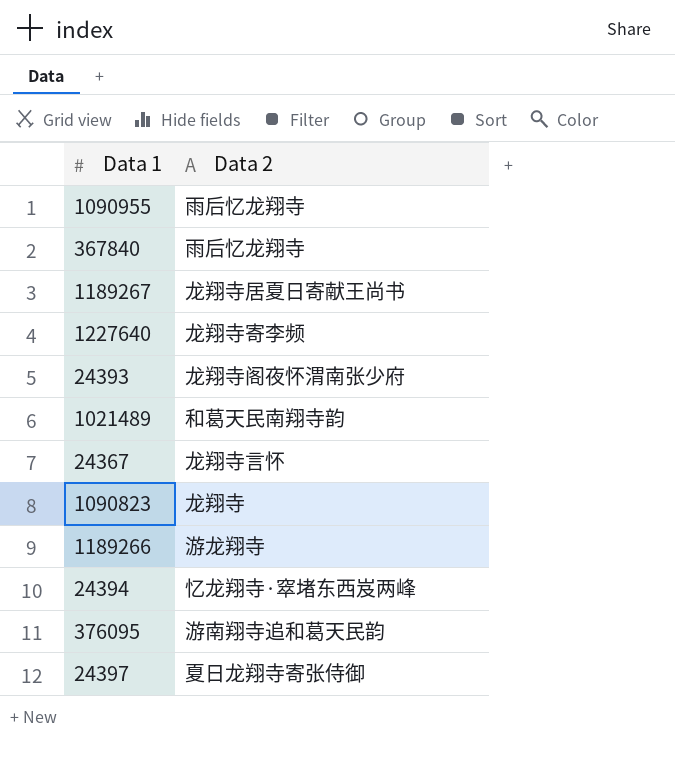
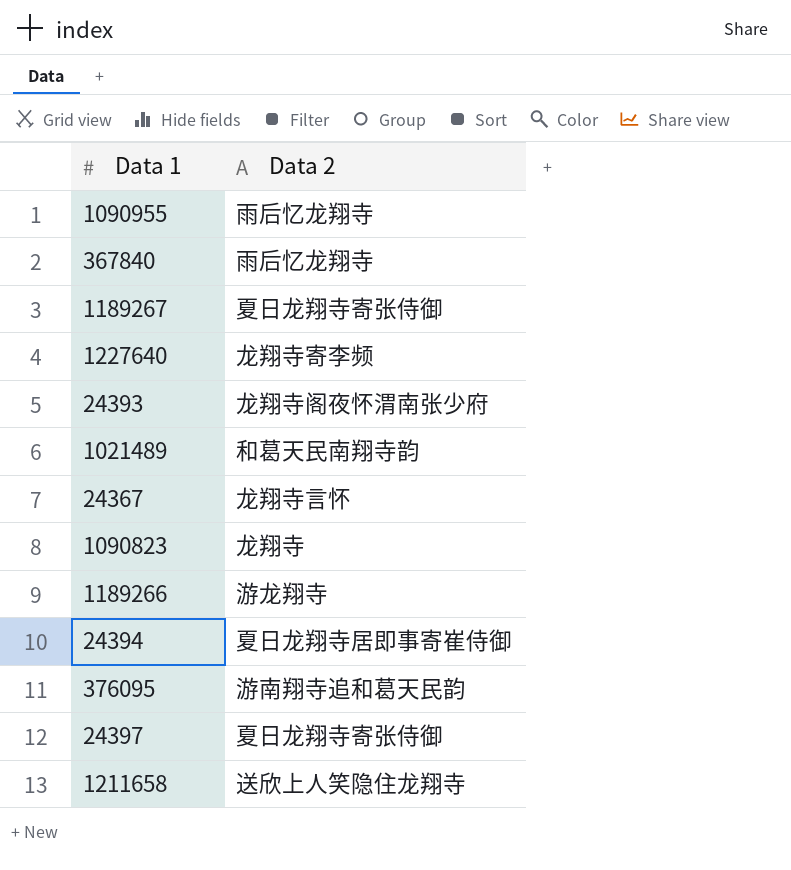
1189267 | Data 2: 龙翔寺居夏日寄献王尚书 -> 夏日龙翔寺寄张侍御
24394 | Data 2: 忆龙翔寺·窣堵东西岌两峰 -> 夏日龙翔寺居即事寄崔侍御
row 1211658: none -> 送欣上人笑隐住龙翔寺

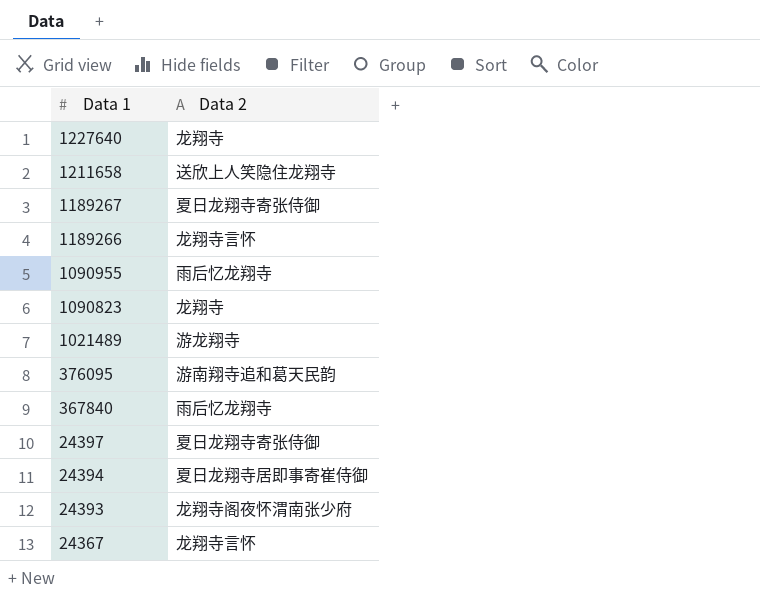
row order: none -> Data 1 descending
1227640 | Data 2: 龙翔寺寄李频 -> 龙翔寺
1189266 | Data 2: 游龙翔寺 -> 龙翔寺言怀
1021489 | Data 2: 和葛天民南翔寺韵 -> 游龙翔寺

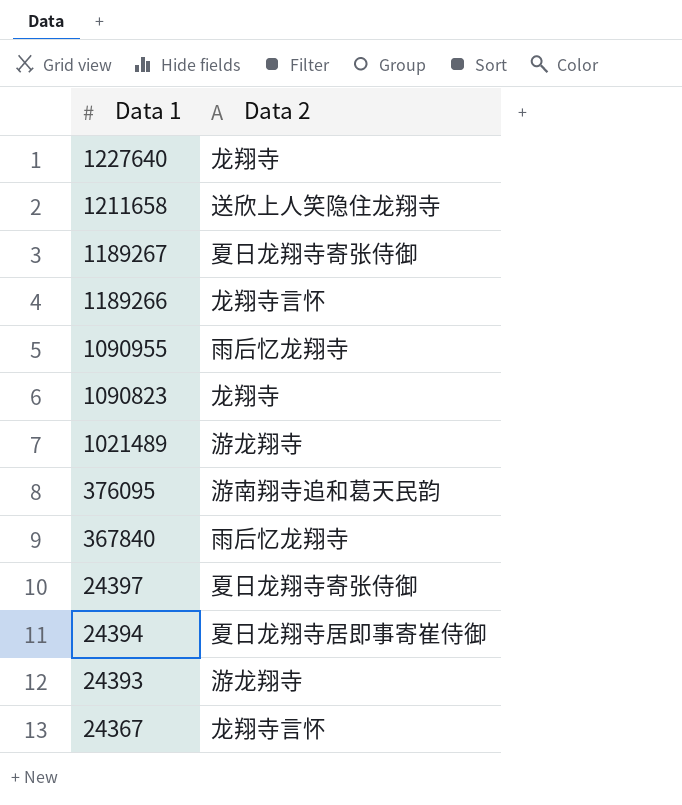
24393 | Data 2: 龙翔寺阁夜怀渭南张少府 -> 游龙翔寺

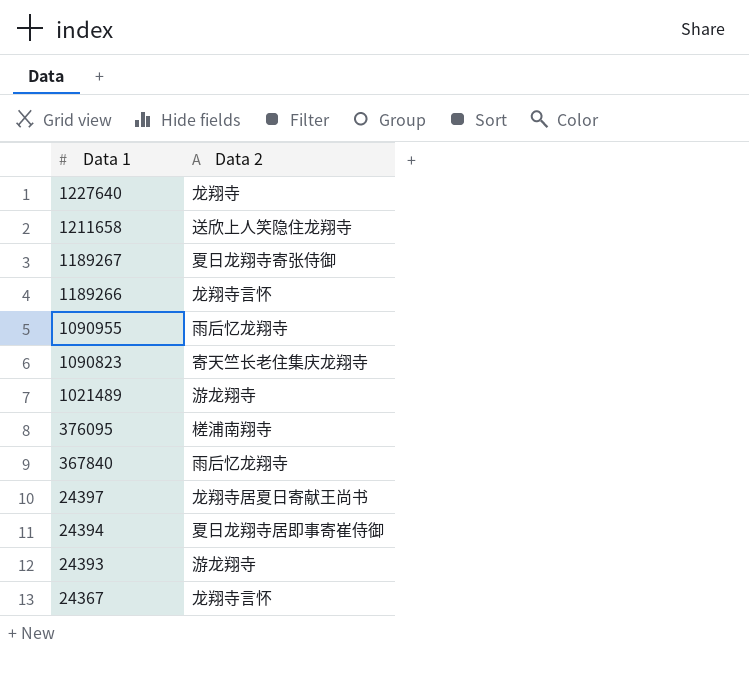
1090823 | Data 2: 龙翔寺 -> 寄天竺长老住集庆龙翔寺
376095 | Data 2: 游南翔寺追和葛天民韵 -> 槎浦南翔寺
24397 | Data 2: 夏日龙翔寺寄张侍御 -> 龙翔寺居夏日寄献王尚书

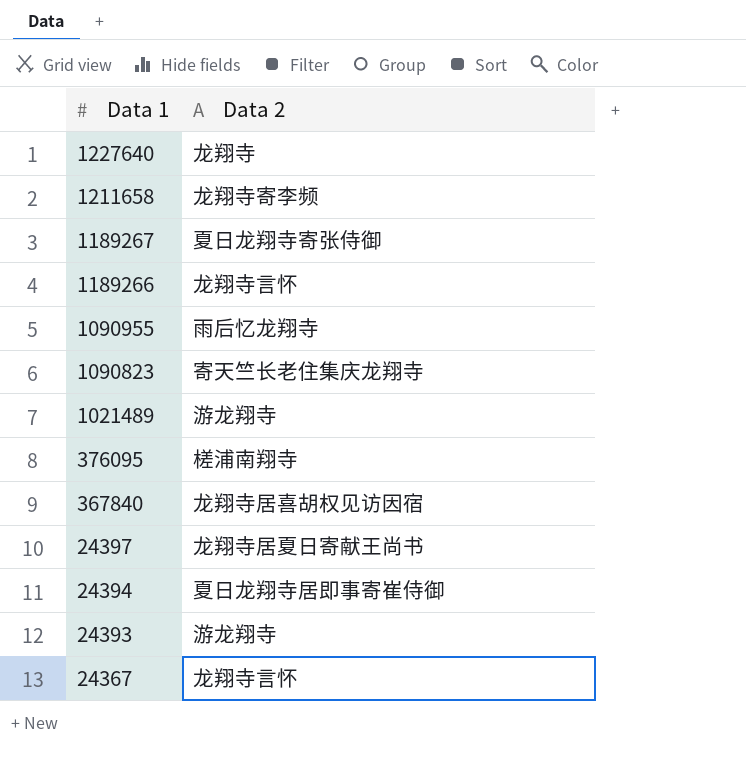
1211658 | Data 2: 送欣上人笑隐住龙翔寺 -> 龙翔寺寄李频
367840 | Data 2: 雨后忆龙翔寺 -> 龙翔寺居喜胡权见访因宿

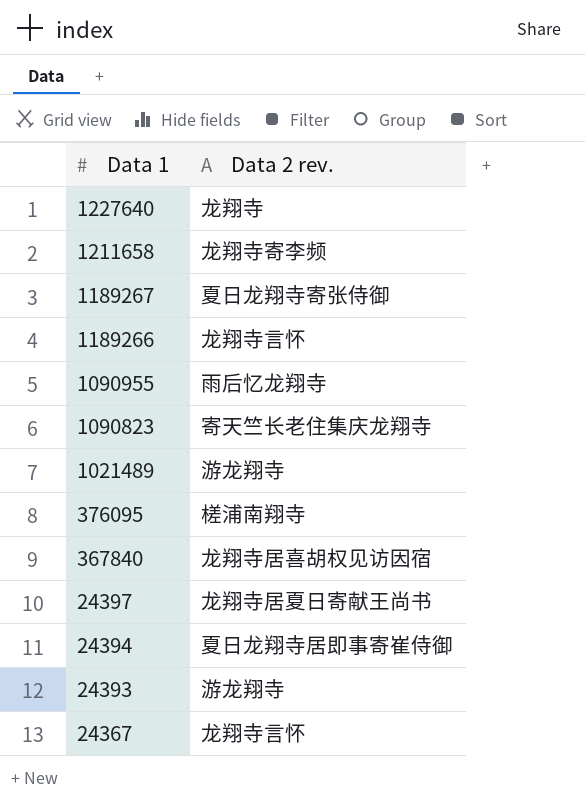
column name: Data 2 -> Data 2 rev.

